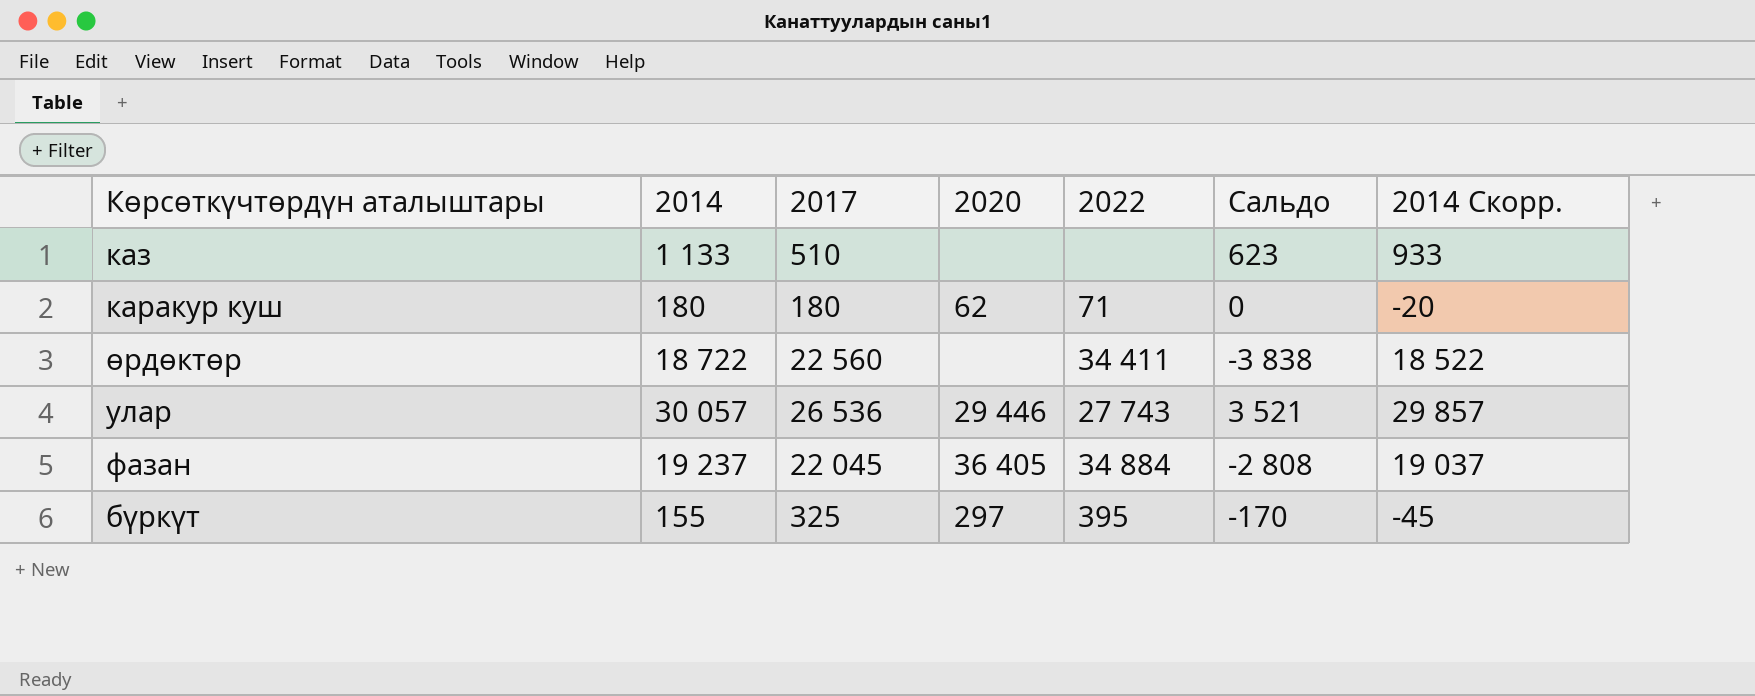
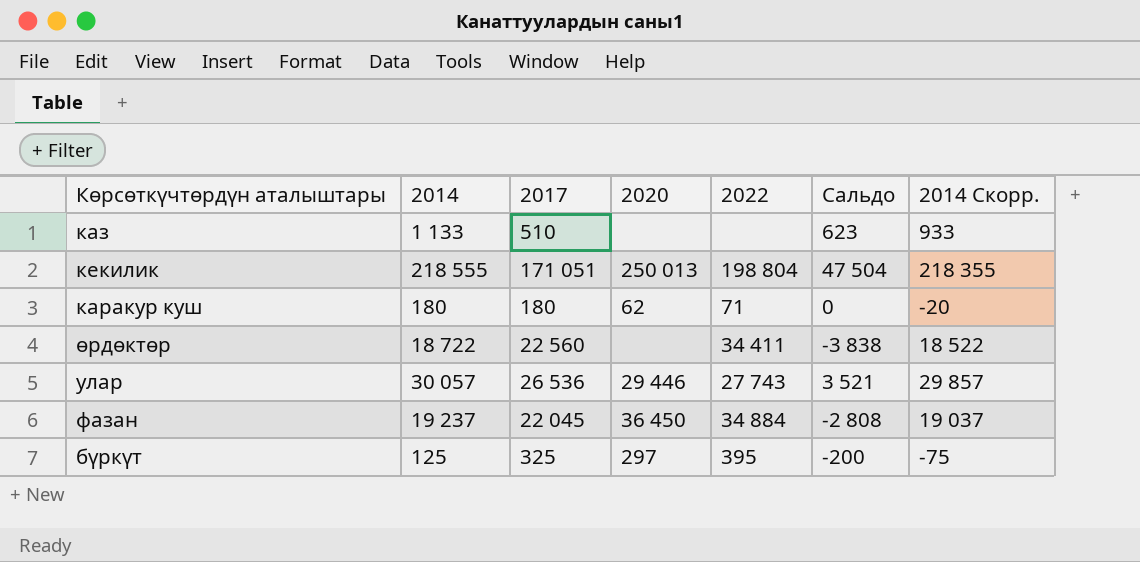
row кекилик: none -> 218 555 | 171 051 | 250 013 | 198 804 | 47 504 | 218 355
фазан | 2020: 36 405 -> 36 450
бүркүт | 2014: 155 -> 125
бүркүт | Сальдо: -170 -> -200
бүркүт | 2014 Скорр.: -45 -> -75

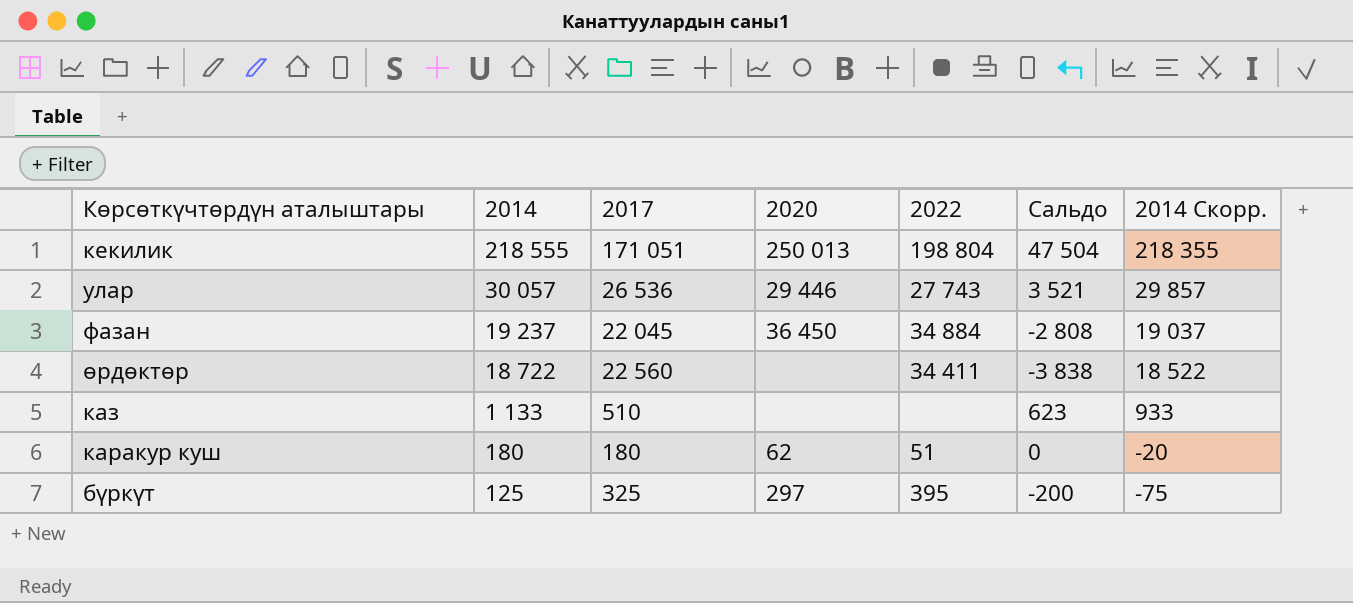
row order: none -> 2014 descending
каракур куш | 2022: 71 -> 51

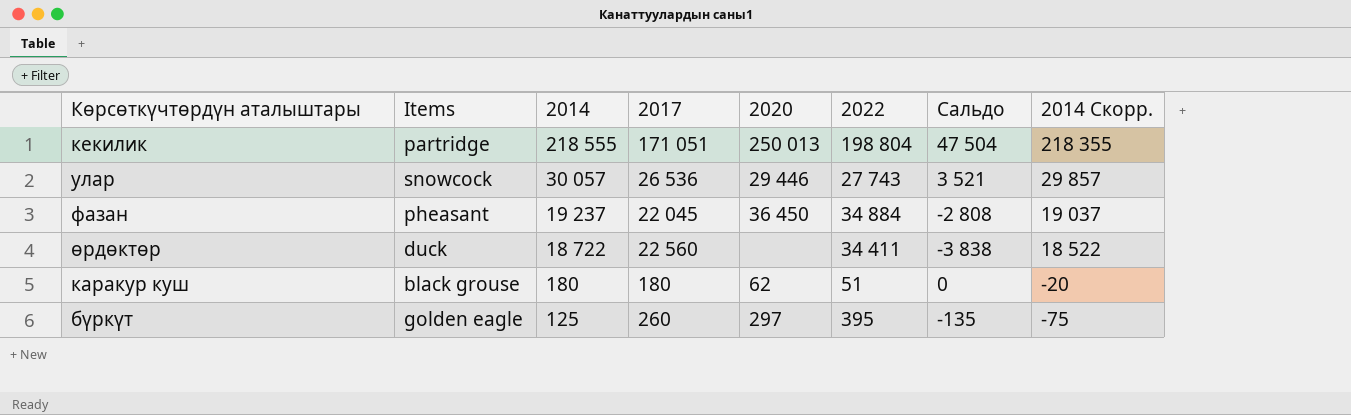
column Items | position: none -> 2
row каз: 1 133 | 510 | none | none | 623 | 933 -> none
бүркүт | 2017: 325 -> 260
бүркүт | Сальдо: -200 -> -135

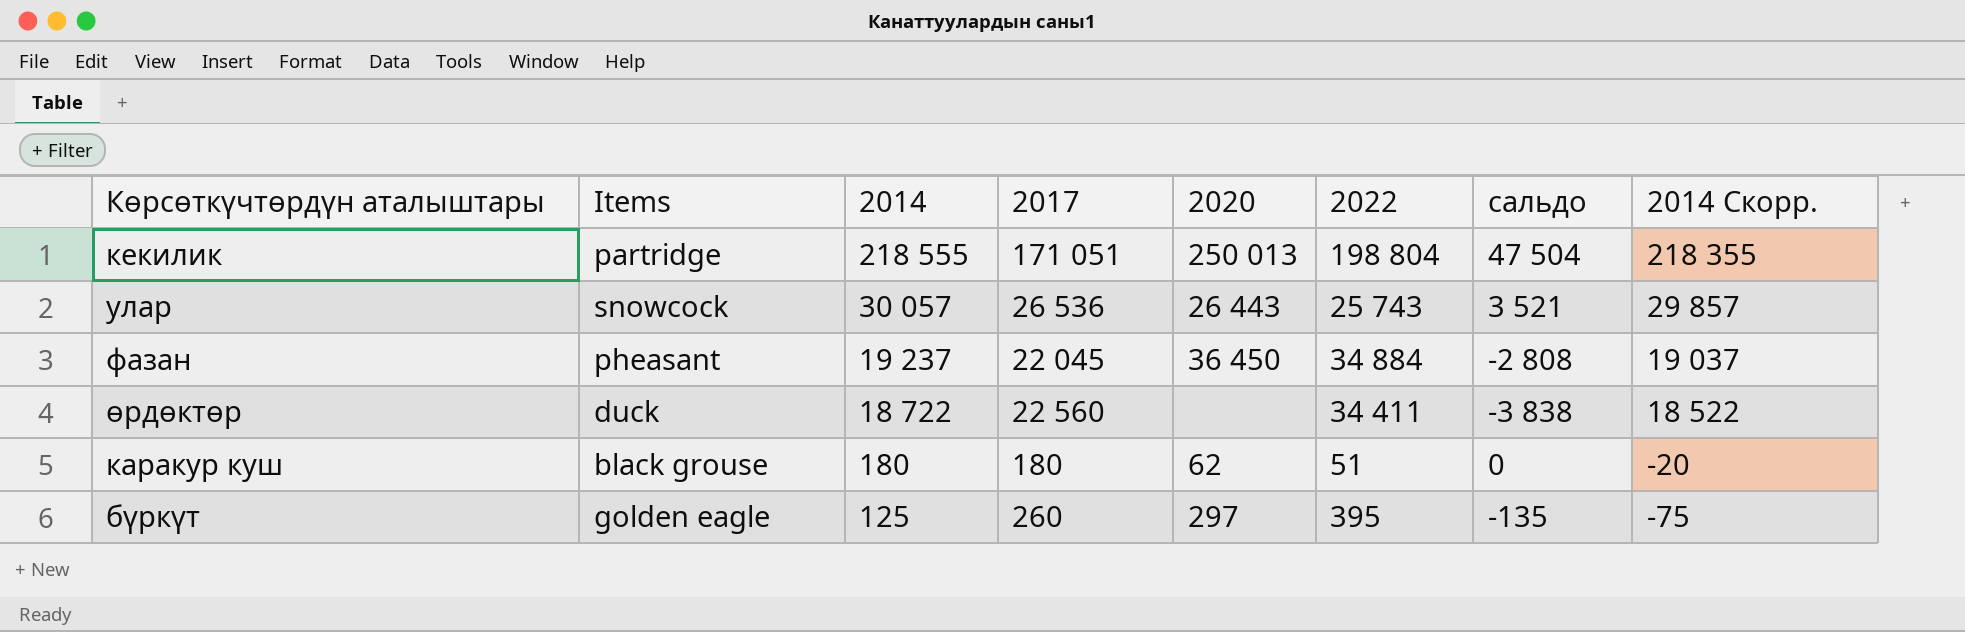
column name: Сальдо -> сальдо
улар | 2020: 29 446 -> 26 443
улар | 2022: 27 743 -> 25 743

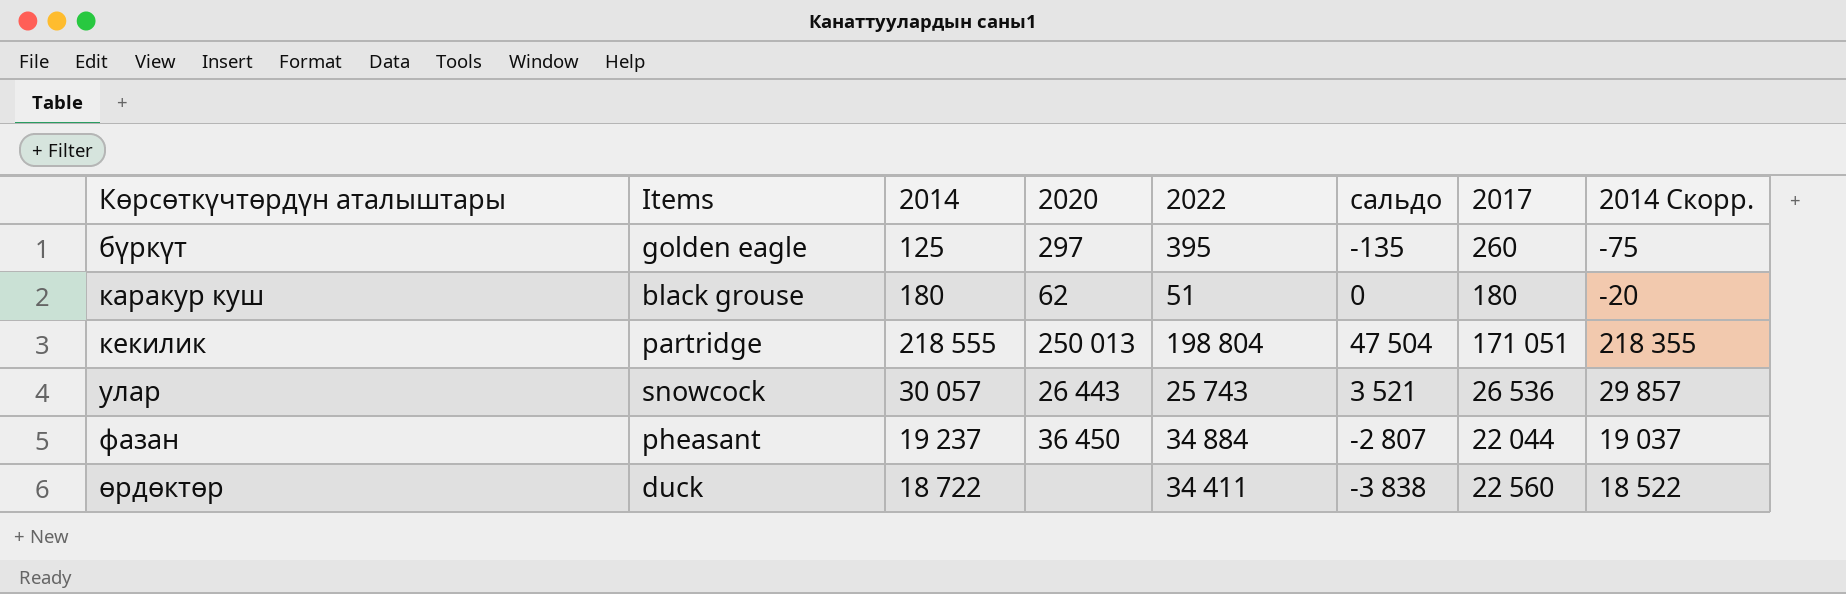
row order: 2014 descending -> Көрсөткүчтөрдүн аталыштары ascending
column 2017 | position: 4 -> 7
фазан | сальдо: -2 808 -> -2 807
фазан | 2017: 22 045 -> 22 044

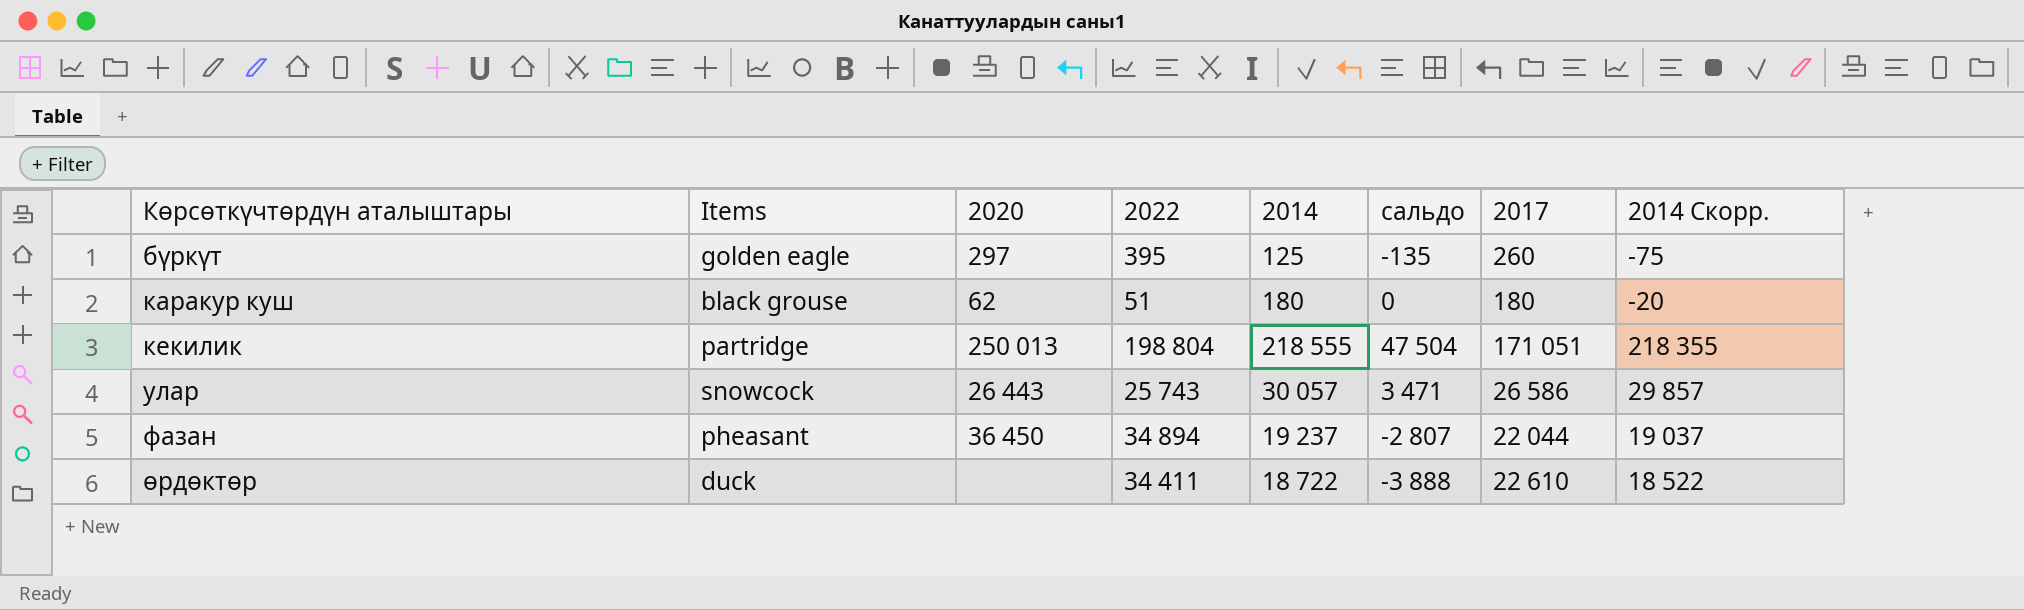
column 2014 | position: 3 -> 5
улар | сальдо: 3 521 -> 3 471
улар | 2017: 26 536 -> 26 586
фазан | 2022: 34 884 -> 34 894
өрдөктөр | сальдо: -3 838 -> -3 888
өрдөктөр | 2017: 22 560 -> 22 610

